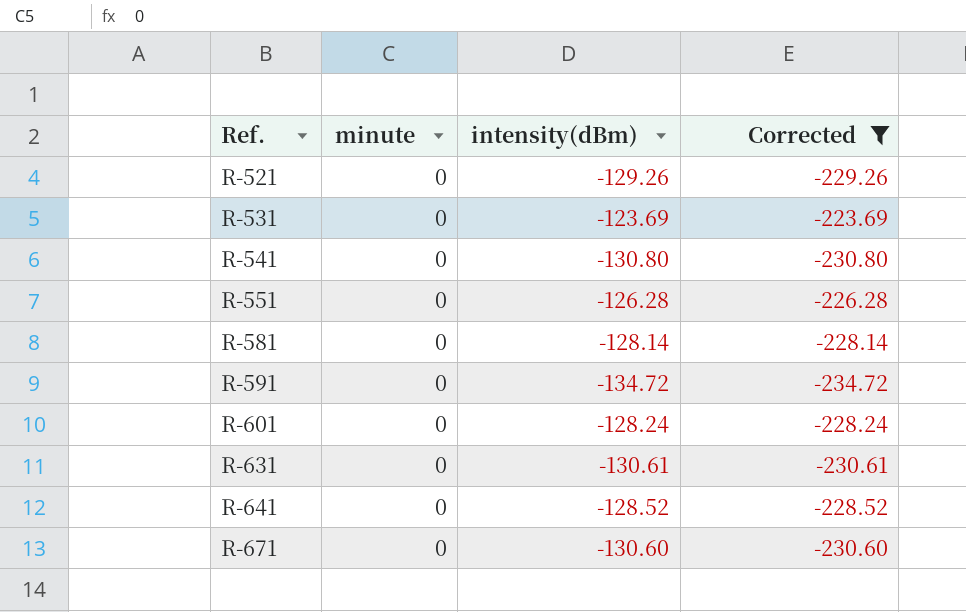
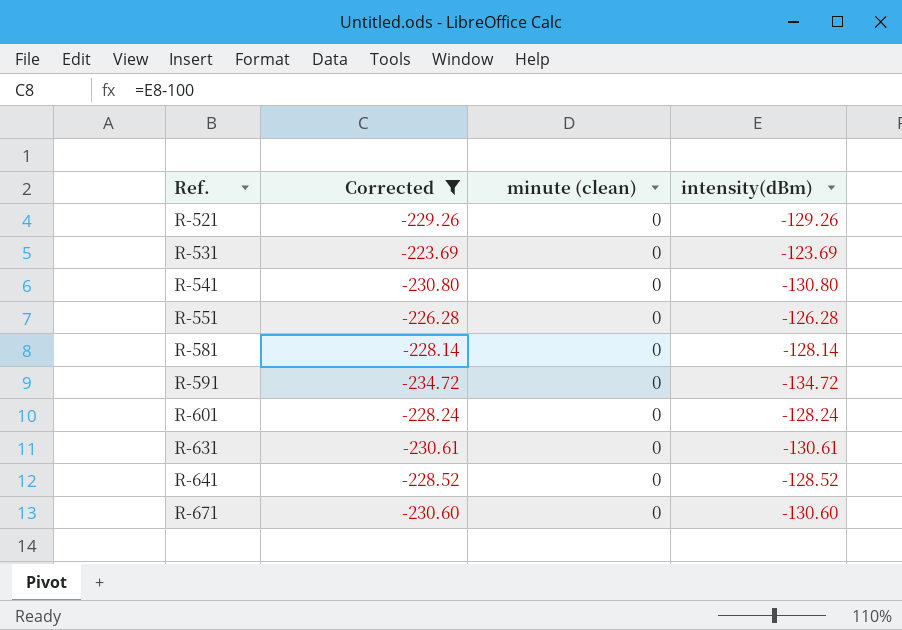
column Corrected | position: 4 -> 2
column name: minute -> minute (clean)

